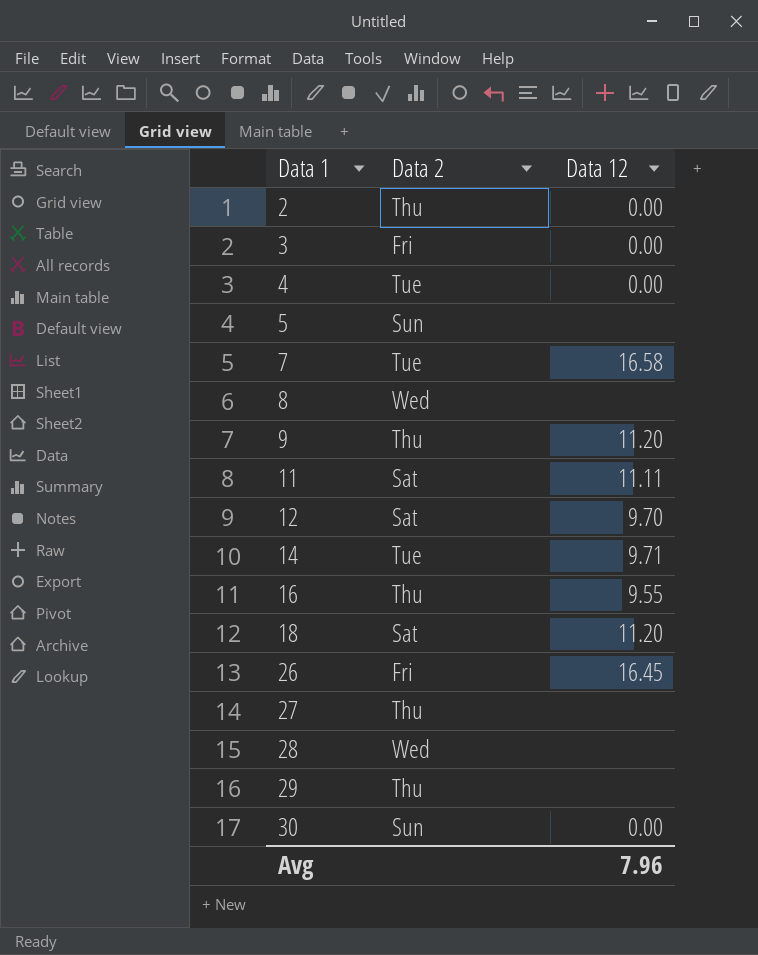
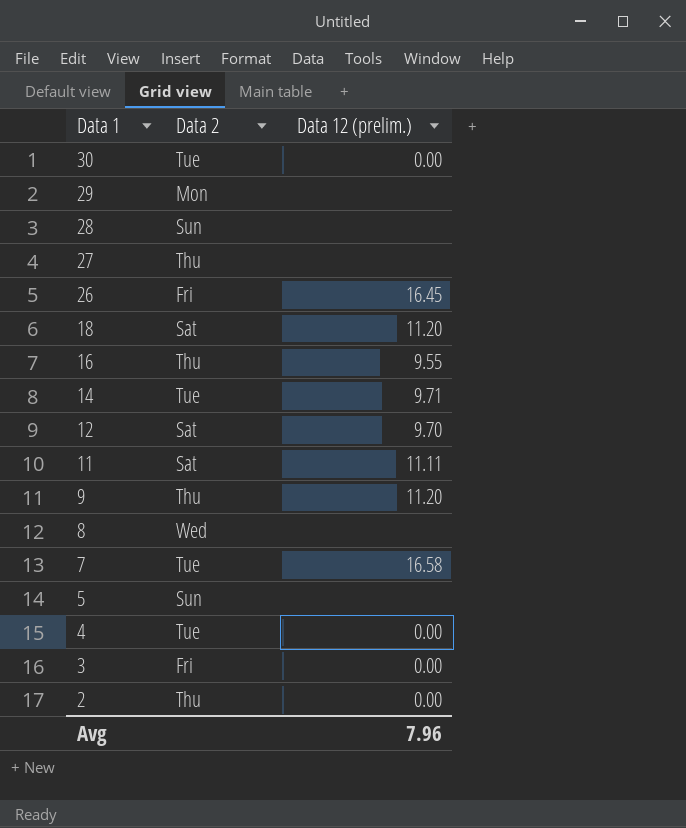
row order: Data 1 ascending -> Data 1 descending
column name: Data 12 -> Data 12 (prelim.)
30 | Data 2: Sun -> Tue
29 | Data 2: Thu -> Mon
28 | Data 2: Wed -> Sun

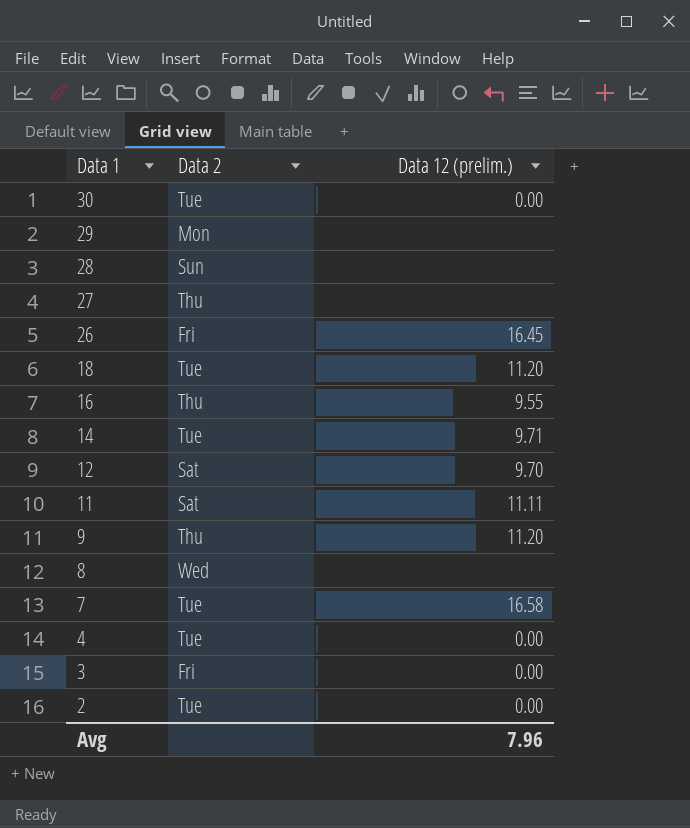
row 5: Sun | none -> none
18 | Data 2: Sat -> Tue
2 | Data 2: Thu -> Tue

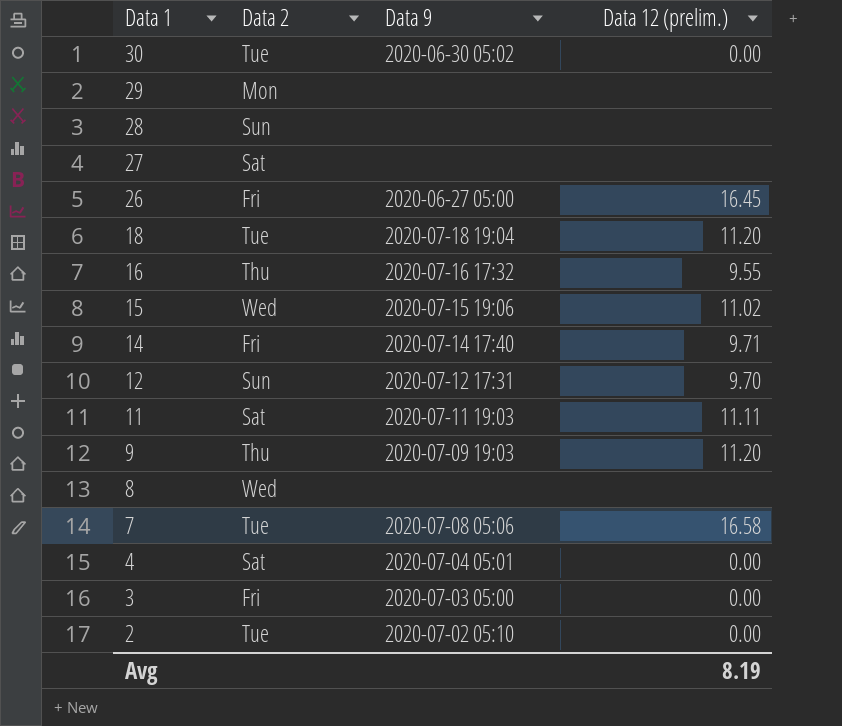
column Data 9 | position: none -> 3
27 | Data 2: Thu -> Sat
row 15: none -> Wed | 2020-07-15 19:06 | 11.02
14 | Data 2: Tue -> Fri
12 | Data 2: Sat -> Sun
4 | Data 2: Tue -> Sat
Avg | Data 12 (prelim.): 7.96 -> 8.19

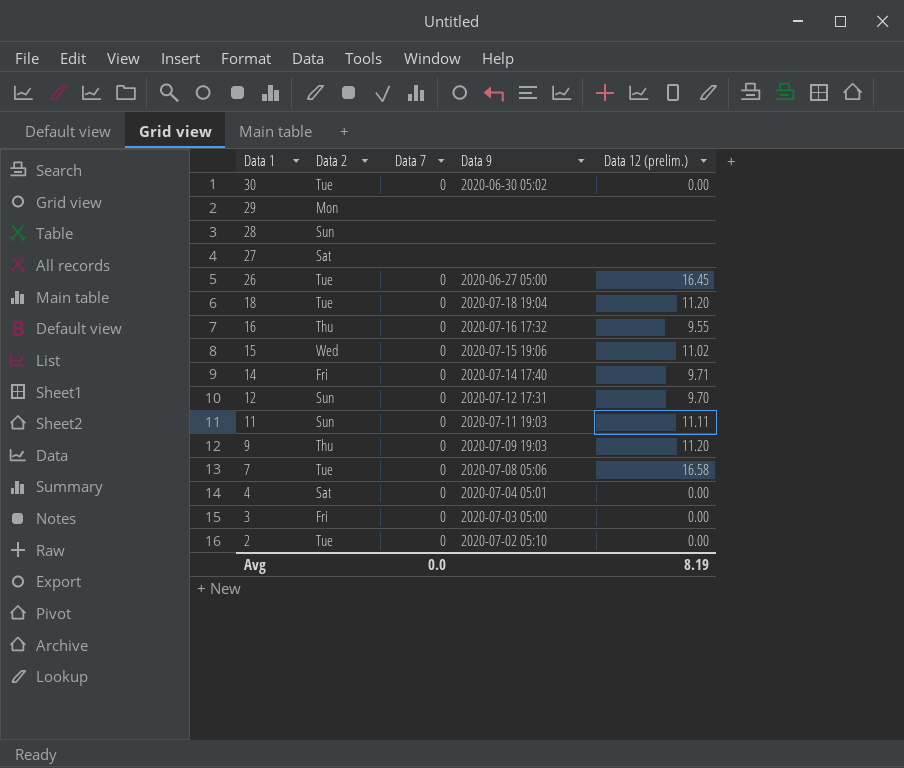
column Data 7 | position: none -> 3
row 8: Wed | none | none -> none
26 | Data 2: Fri -> Tue
11 | Data 2: Sat -> Sun

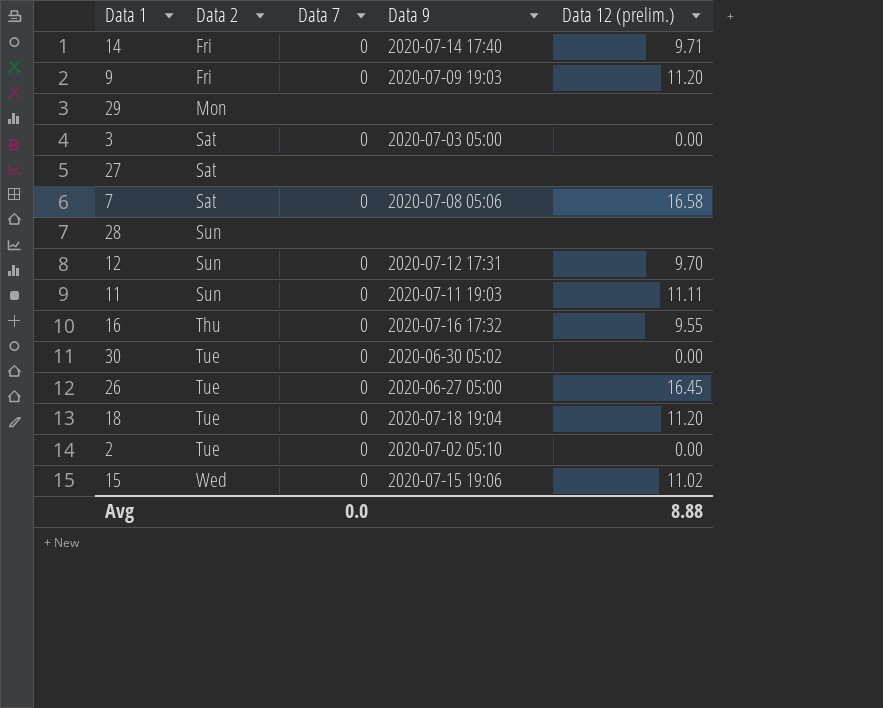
row order: Data 1 descending -> Data 2 ascending
row 4: Sat | 0 | 2020-07-04 05:01 | 0.00 -> none
9 | Data 2: Thu -> Fri
3 | Data 2: Fri -> Sat
7 | Data 2: Tue -> Sat
Avg | Data 12 (prelim.): 8.19 -> 8.88

